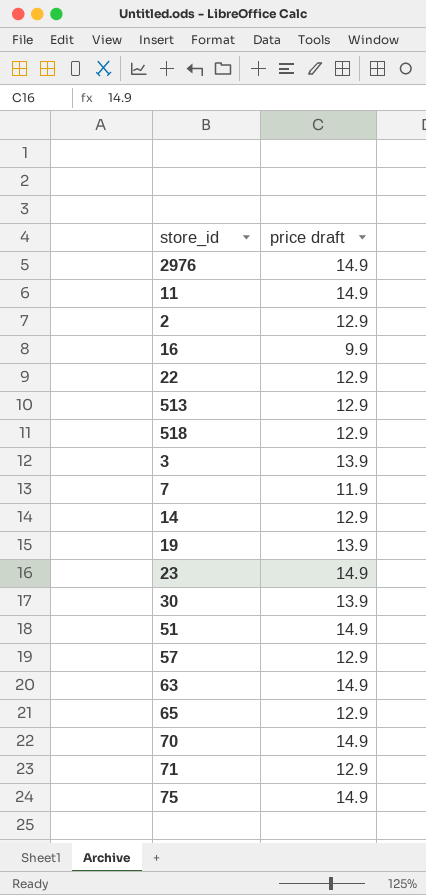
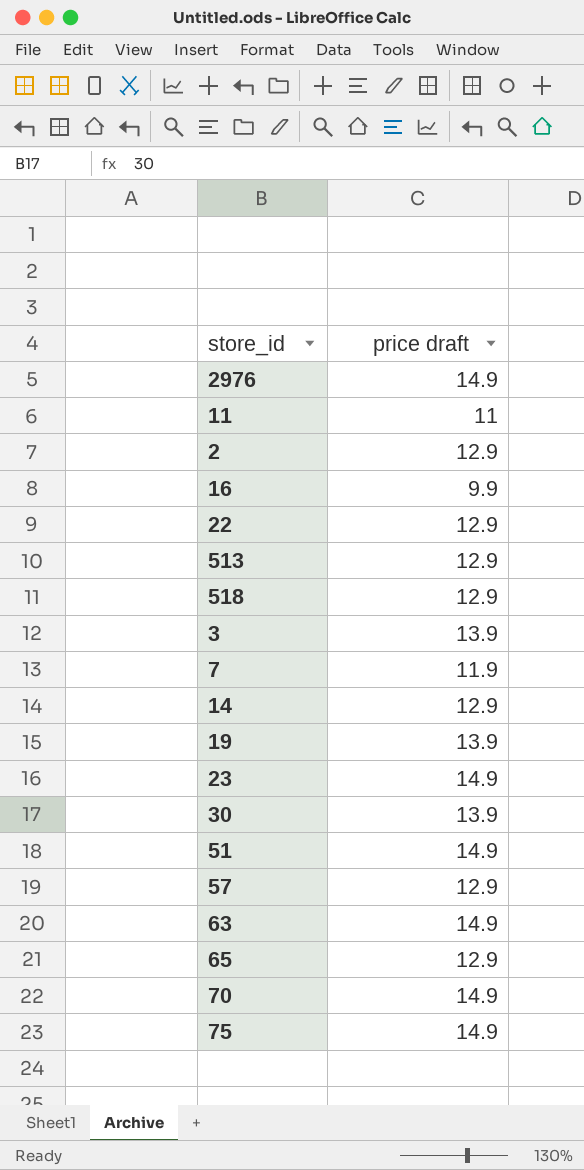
row 71: 12.9 -> none
11 | price draft: 14.9 -> 11

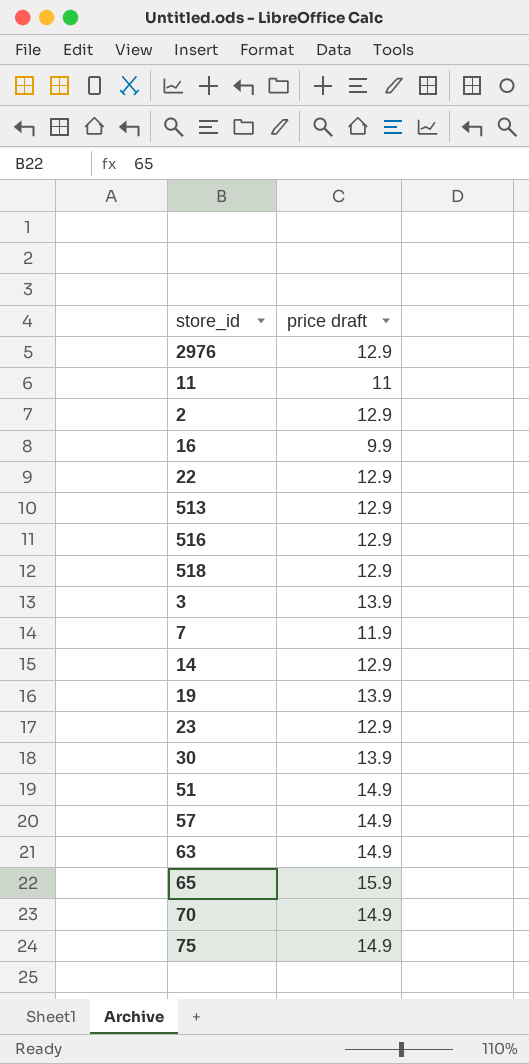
2976 | price draft: 14.9 -> 12.9
row 516: none -> 12.9
23 | price draft: 14.9 -> 12.9
57 | price draft: 12.9 -> 14.9
65 | price draft: 12.9 -> 15.9

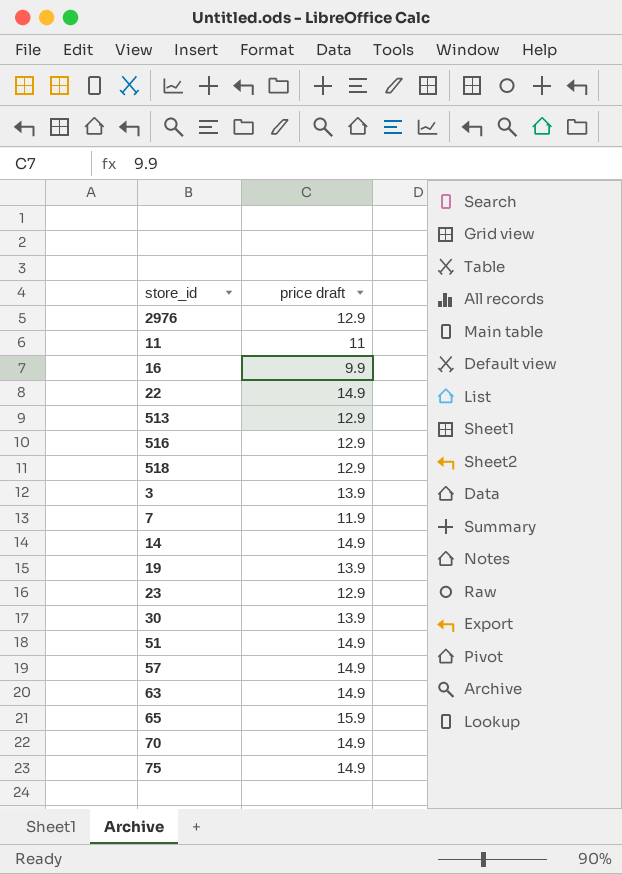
row 2: 12.9 -> none
22 | price draft: 12.9 -> 14.9
14 | price draft: 12.9 -> 14.9

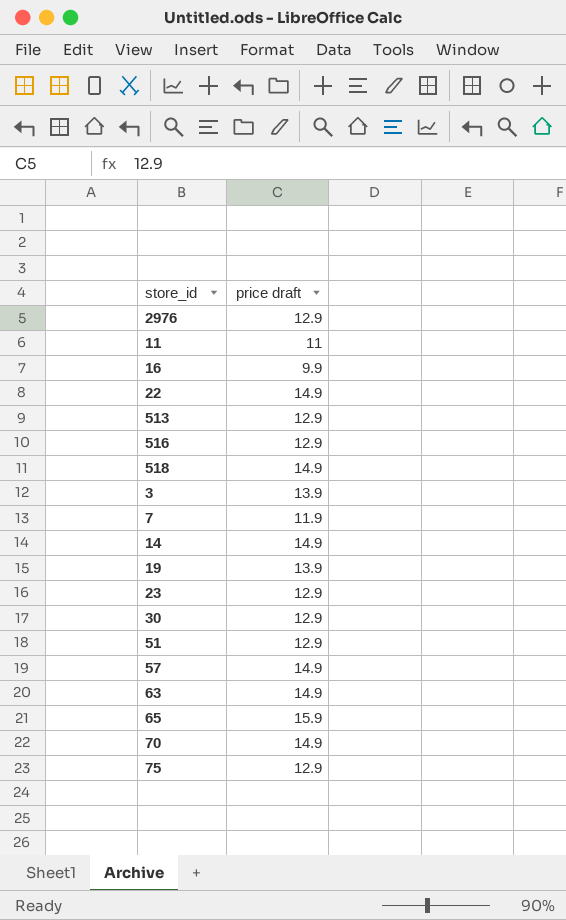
518 | price draft: 12.9 -> 14.9
30 | price draft: 13.9 -> 12.9
51 | price draft: 14.9 -> 12.9
75 | price draft: 14.9 -> 12.9

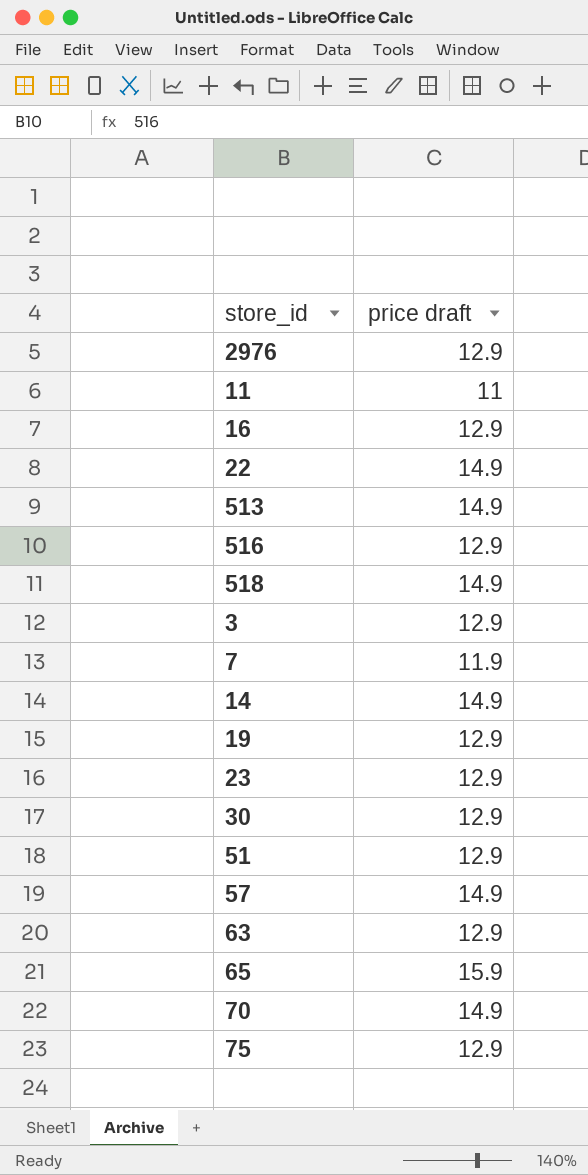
16 | price draft: 9.9 -> 12.9
513 | price draft: 12.9 -> 14.9
3 | price draft: 13.9 -> 12.9
19 | price draft: 13.9 -> 12.9
63 | price draft: 14.9 -> 12.9

